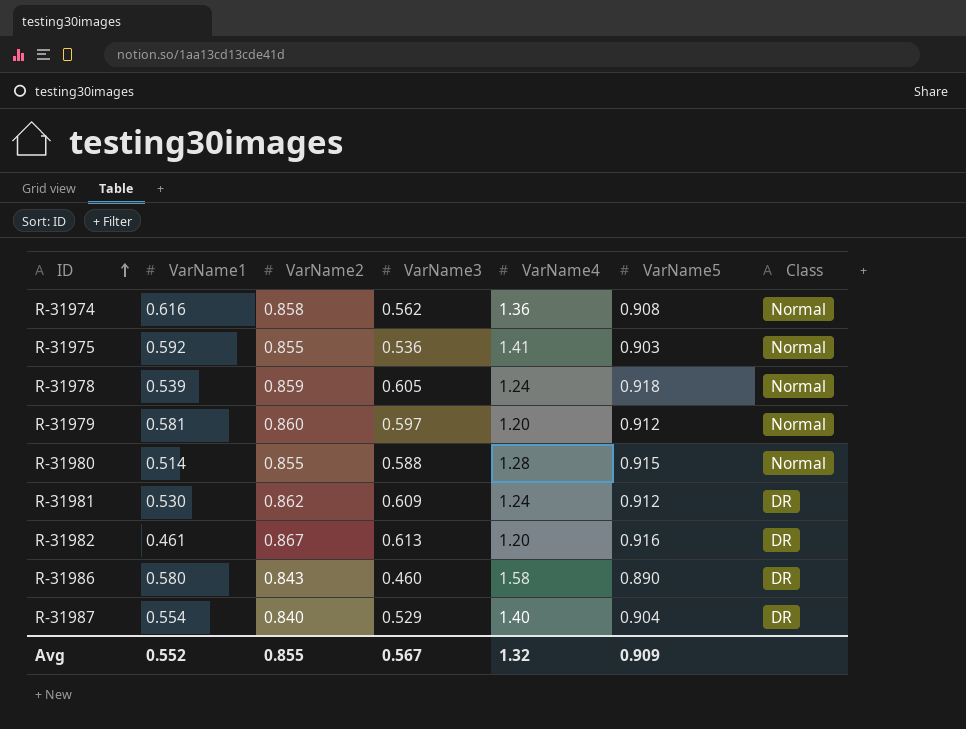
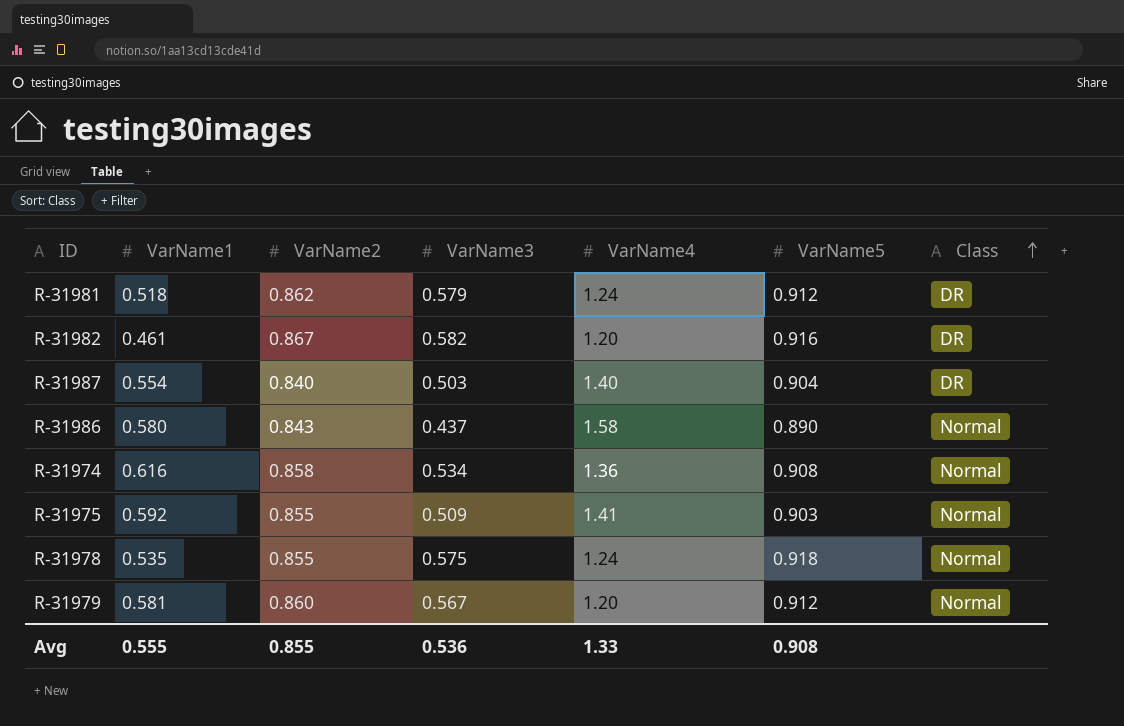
row order: ID ascending -> Class ascending
row R-31980: 0.514 | 0.855 | 0.588 | 1.28 | 0.915 | Normal -> none
R-31981 | VarName1: 0.530 -> 0.518
R-31981 | VarName3: 0.609 -> 0.579
R-31982 | VarName3: 0.613 -> 0.582
R-31987 | VarName3: 0.529 -> 0.503
R-31986 | VarName3: 0.460 -> 0.437
R-31986 | Class: DR -> Normal
R-31974 | VarName3: 0.562 -> 0.534
R-31975 | VarName3: 0.536 -> 0.509
R-31978 | VarName1: 0.539 -> 0.535
R-31978 | VarName2: 0.859 -> 0.855
R-31978 | VarName3: 0.605 -> 0.575
R-31979 | VarName3: 0.597 -> 0.567
Avg | VarName1: 0.552 -> 0.555
Avg | VarName3: 0.567 -> 0.536
Avg | VarName4: 1.32 -> 1.33
Avg | VarName5: 0.909 -> 0.908

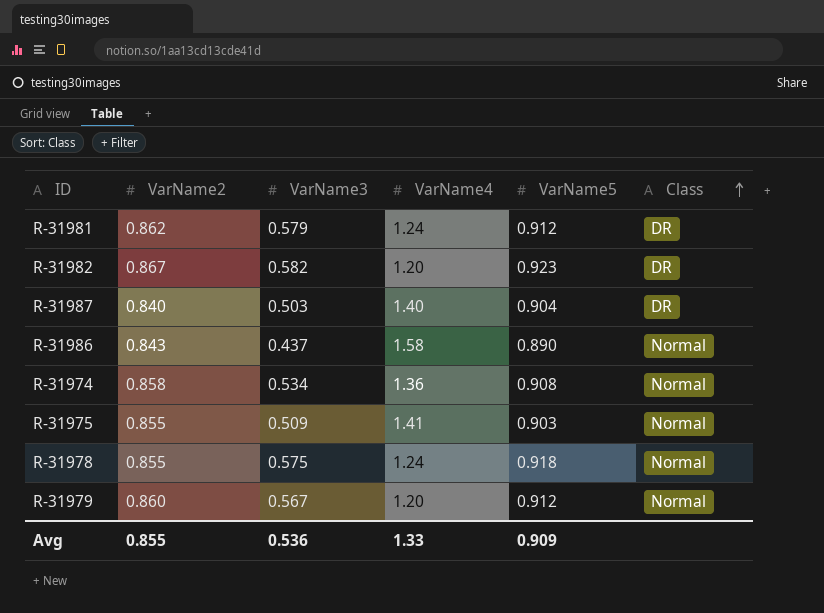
column VarName1 | position: 2 -> none
R-31982 | VarName5: 0.916 -> 0.923
Avg | VarName5: 0.908 -> 0.909

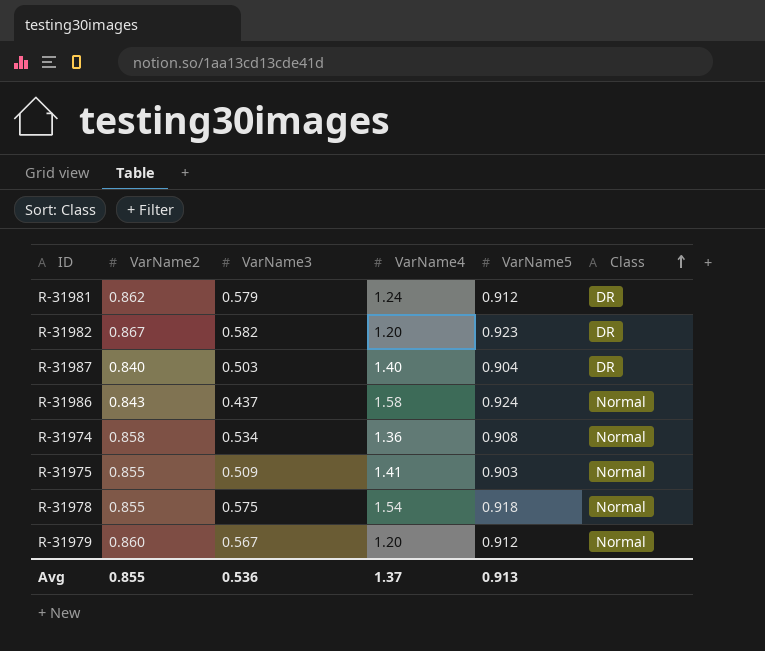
R-31986 | VarName5: 0.890 -> 0.924
R-31978 | VarName4: 1.24 -> 1.54
Avg | VarName4: 1.33 -> 1.37
Avg | VarName5: 0.909 -> 0.913

